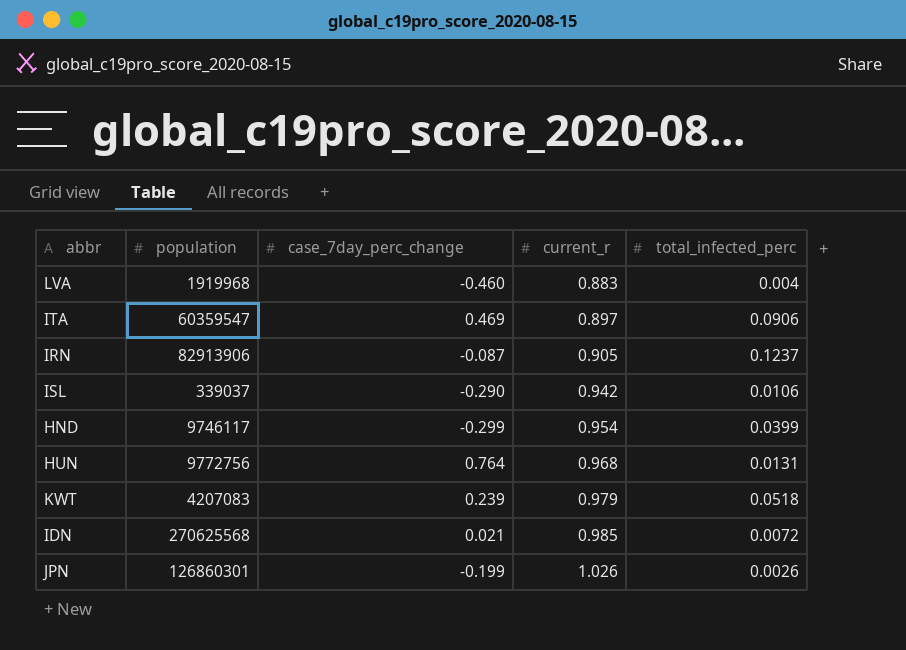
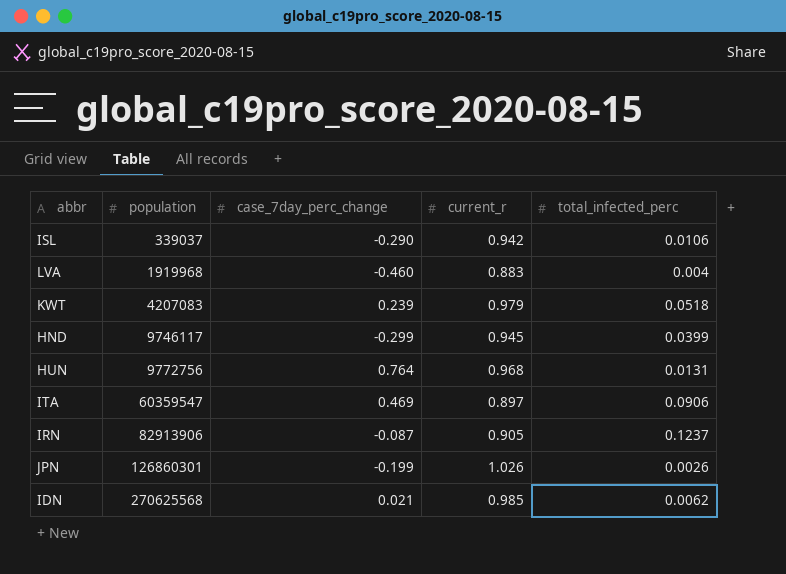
row order: current_r ascending -> population ascending
HND | current_r: 0.954 -> 0.945
IDN | total_infected_perc: 0.0072 -> 0.0062

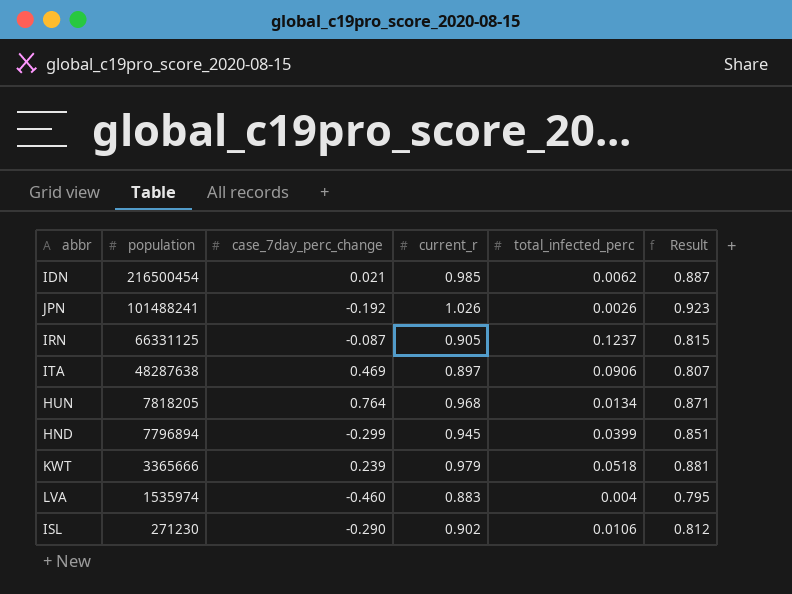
row order: population ascending -> population descending
column Result | formula: none -> [current_r] * 0.9
IDN | population: 270625568 -> 216500454
JPN | population: 126860301 -> 101488241
JPN | case_7day_perc_change: -0.199 -> -0.192
IRN | population: 82913906 -> 66331125
ITA | population: 60359547 -> 48287638
HUN | population: 9772756 -> 7818205
HUN | total_infected_perc: 0.0131 -> 0.0134
HND | population: 9746117 -> 7796894
KWT | population: 4207083 -> 3365666
LVA | population: 1919968 -> 1535974
ISL | population: 339037 -> 271230
ISL | current_r: 0.942 -> 0.902

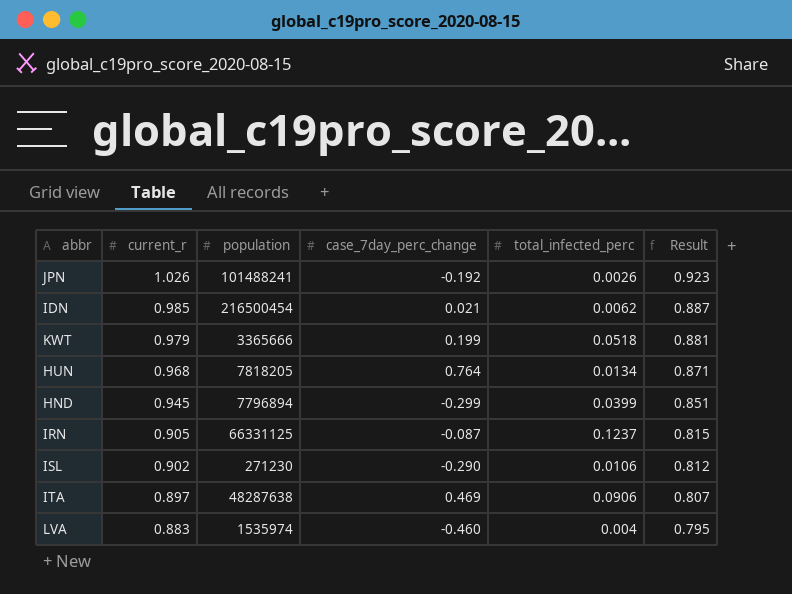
row order: population descending -> current_r descending
column current_r | position: 4 -> 2
KWT | case_7day_perc_change: 0.239 -> 0.199

